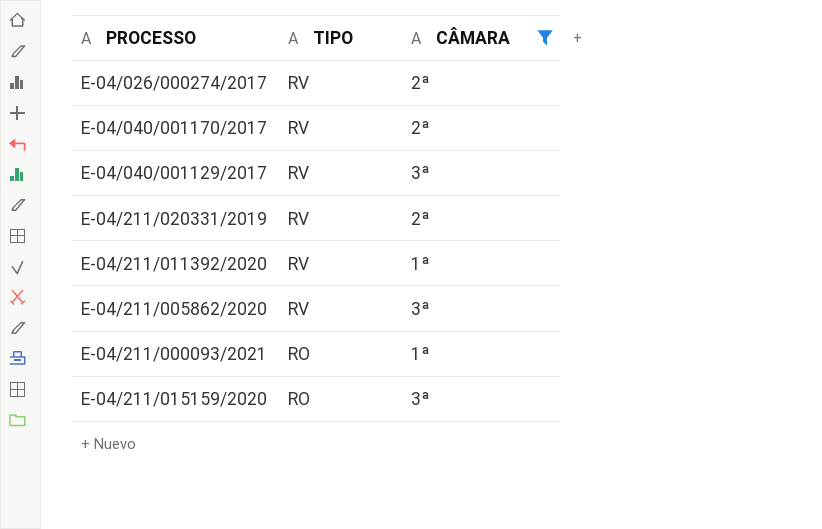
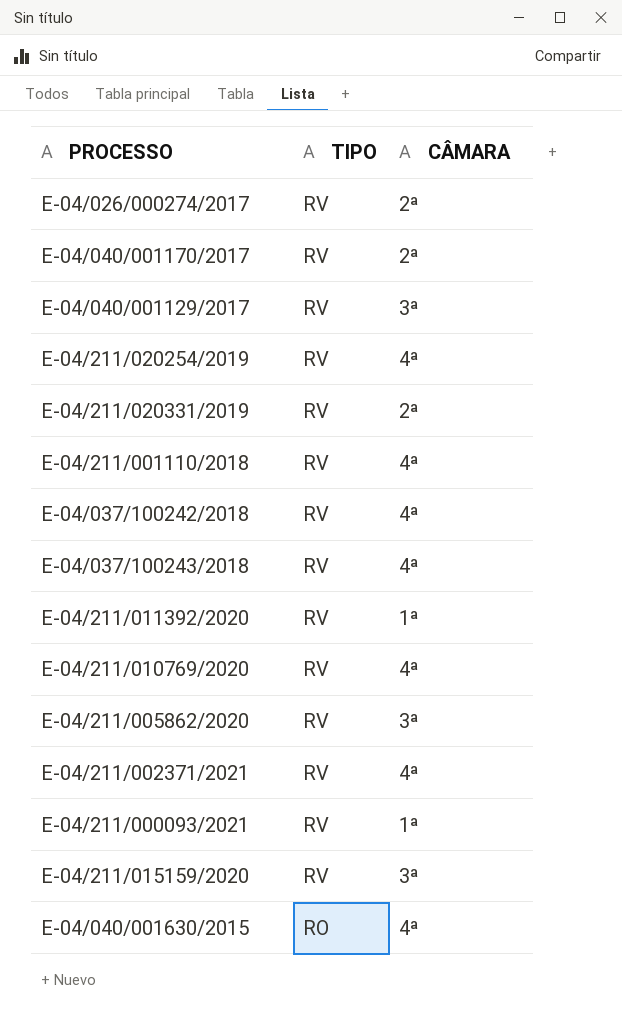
filter: CÂMARA != 4ª -> none
E-04/211/000093/2021 | TIPO: RO -> RV
E-04/211/015159/2020 | TIPO: RO -> RV

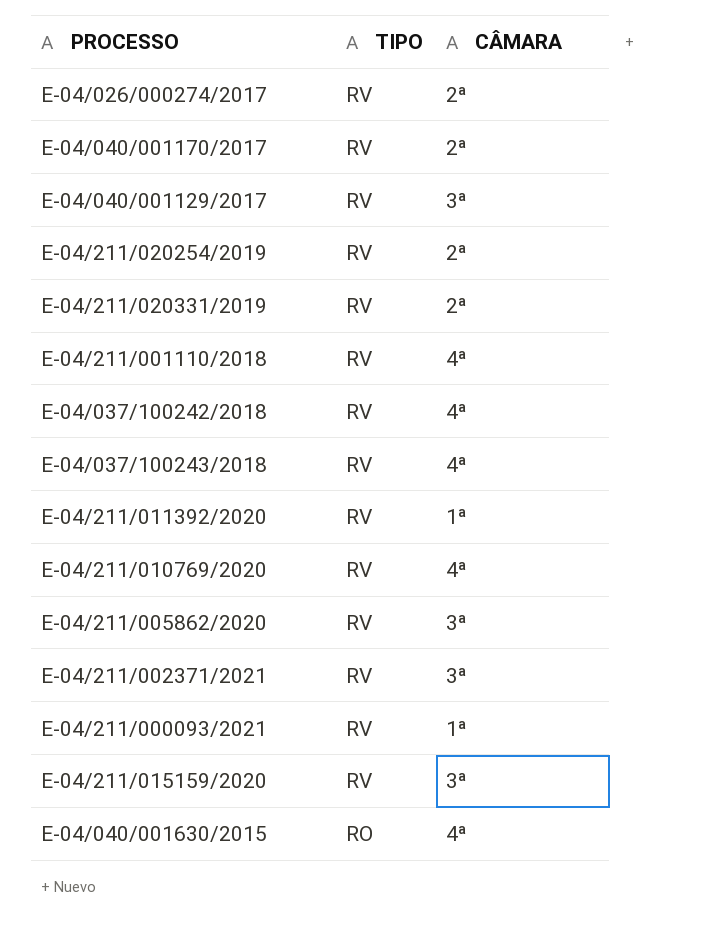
E-04/211/020254/2019 | CÂMARA: 4ª -> 2ª
E-04/211/002371/2021 | CÂMARA: 4ª -> 3ª

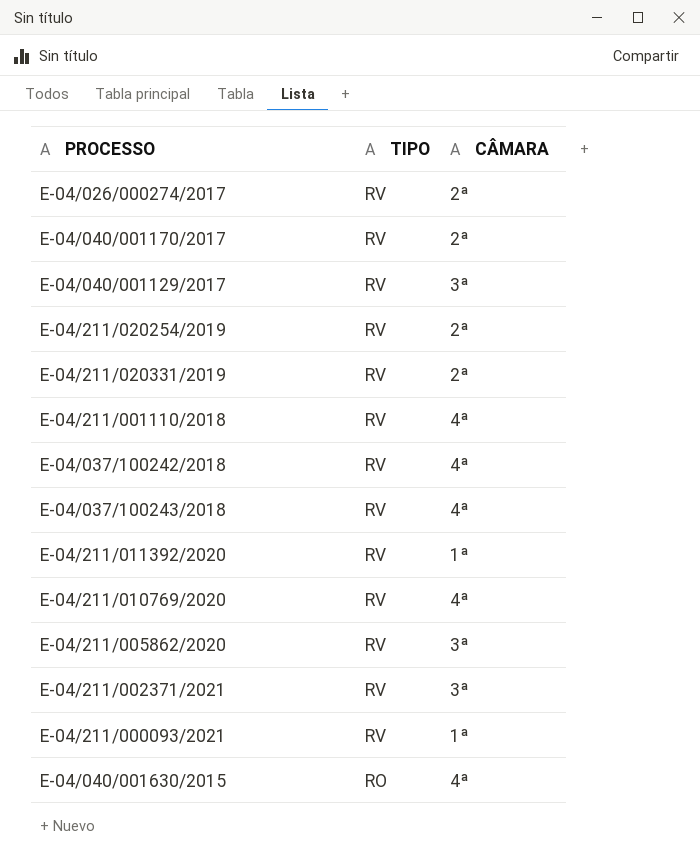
row E-04/211/015159/2020: RV | 3ª -> none

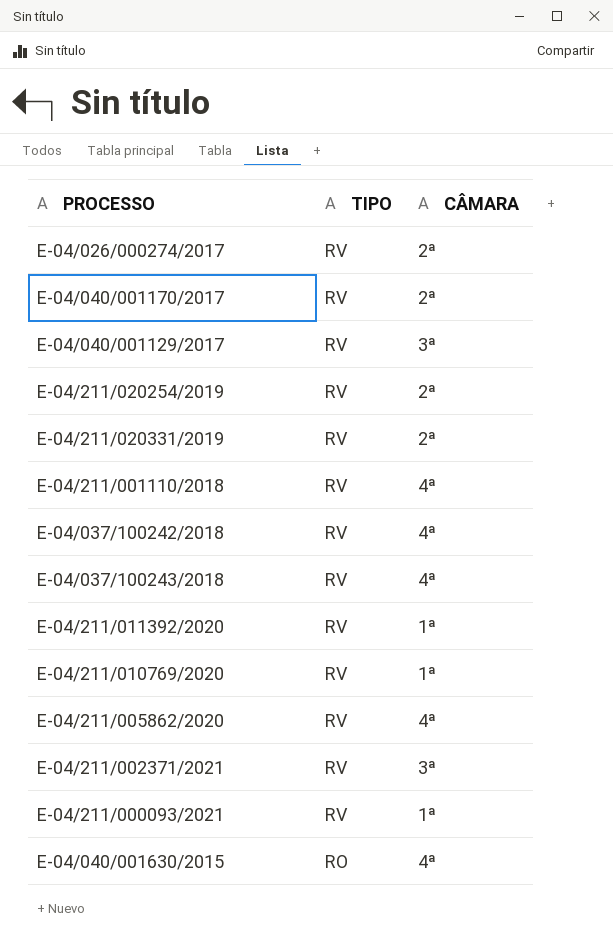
E-04/211/010769/2020 | CÂMARA: 4ª -> 1ª
E-04/211/005862/2020 | CÂMARA: 3ª -> 4ª

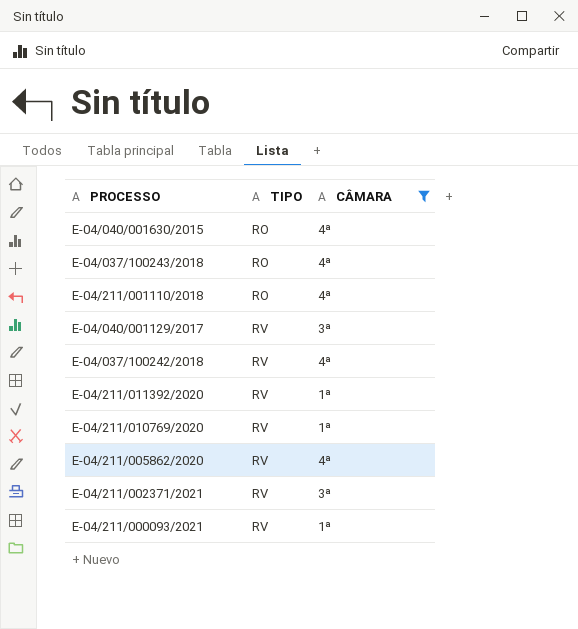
filter: none -> CÂMARA != 2ª
row order: TIPO descending -> TIPO ascending
E-04/037/100243/2018 | TIPO: RV -> RO
E-04/211/001110/2018 | TIPO: RV -> RO

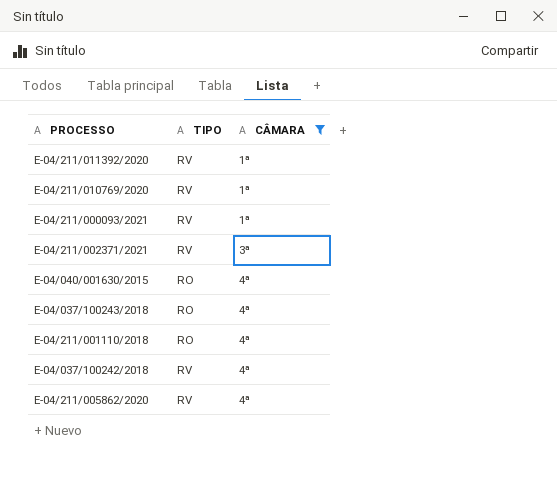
row order: TIPO ascending -> CÂMARA ascending
row E-04/040/001129/2017: RV | 3ª -> none

